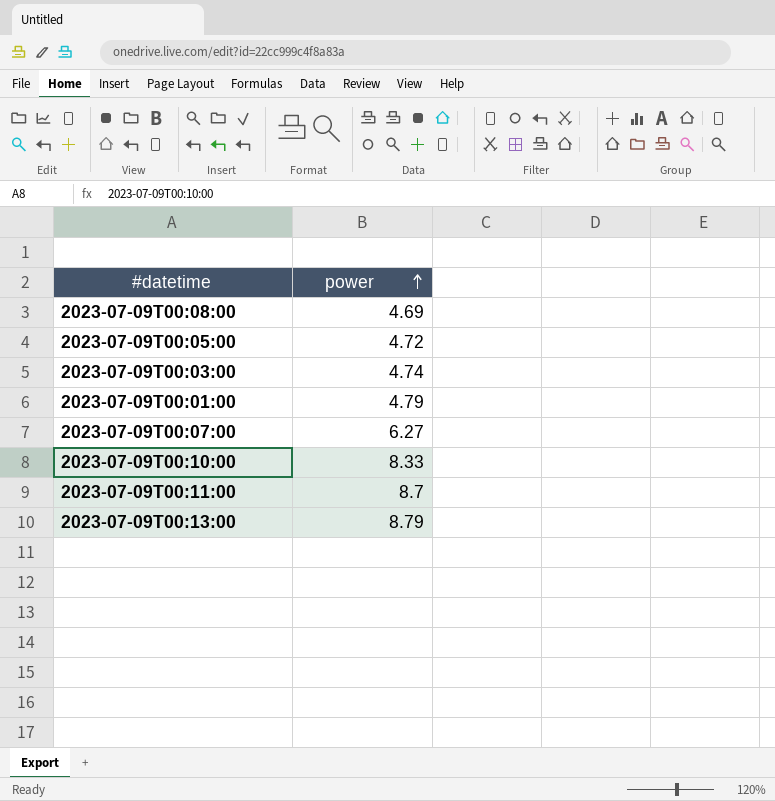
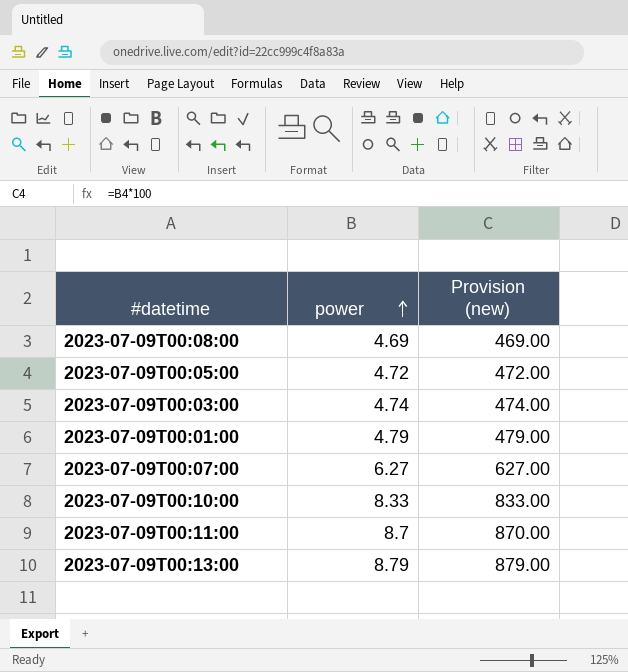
column Provision (new) | formula: none -> [power] * 100

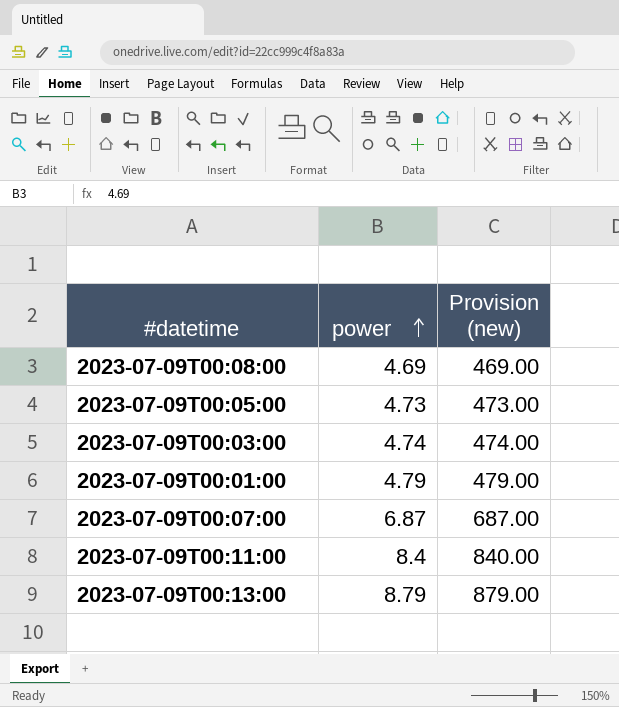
row 2023-07-09T00:10:00: 8.33 | 833.00 -> none
2023-07-09T00:05:00 | power: 4.72 -> 4.73
2023-07-09T00:05:00 | Provision (new): 472.00 -> 473.00
2023-07-09T00:07:00 | power: 6.27 -> 6.87
2023-07-09T00:07:00 | Provision (new): 627.00 -> 687.00
2023-07-09T00:11:00 | power: 8.7 -> 8.4
2023-07-09T00:11:00 | Provision (new): 870.00 -> 840.00

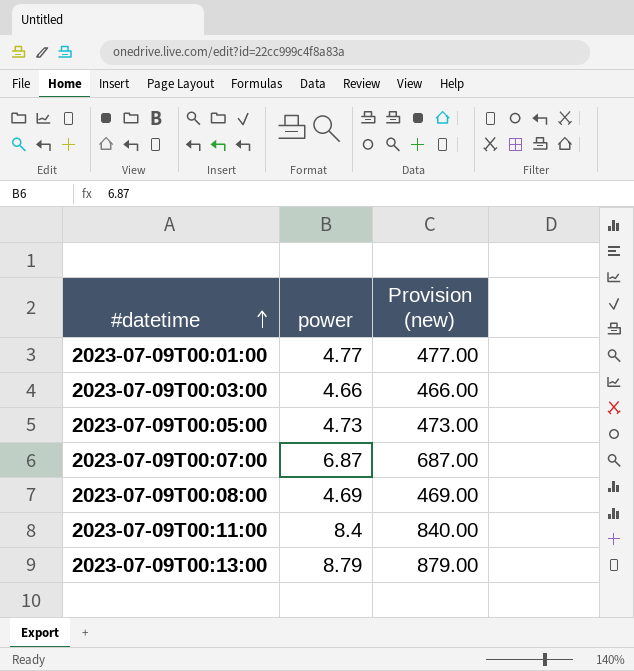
row order: power ascending -> #datetime ascending
2023-07-09T00:01:00 | power: 4.79 -> 4.77
2023-07-09T00:01:00 | Provision (new): 479.00 -> 477.00
2023-07-09T00:03:00 | power: 4.74 -> 4.66
2023-07-09T00:03:00 | Provision (new): 474.00 -> 466.00

